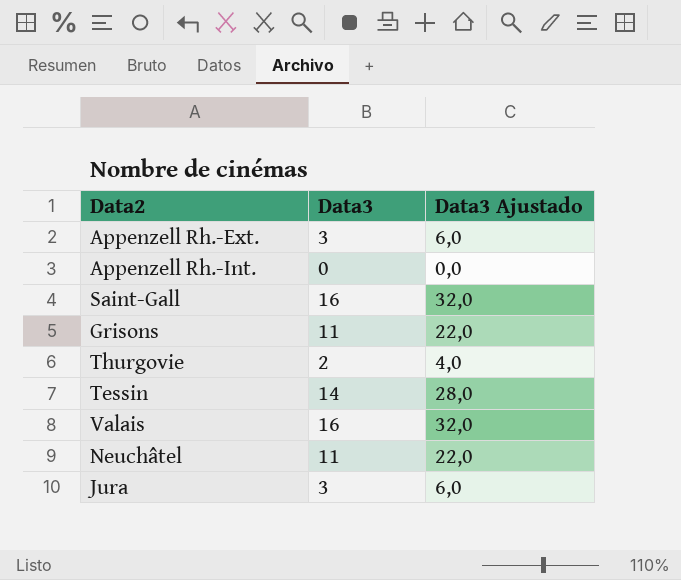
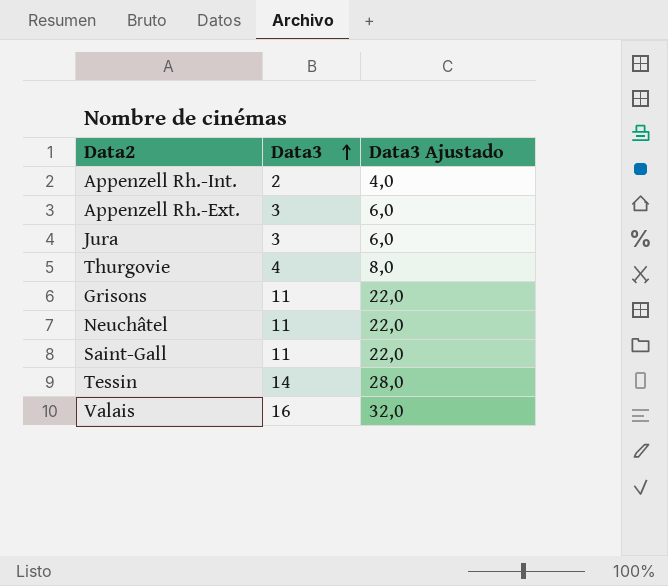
row order: none -> Data3 ascending
Appenzell Rh.-Int. | Data3: 0 -> 2
Appenzell Rh.-Int. | Data3 Ajustado: 0,0 -> 4,0
Thurgovie | Data3: 2 -> 4
Thurgovie | Data3 Ajustado: 4,0 -> 8,0
Saint-Gall | Data3: 16 -> 11
Saint-Gall | Data3 Ajustado: 32,0 -> 22,0

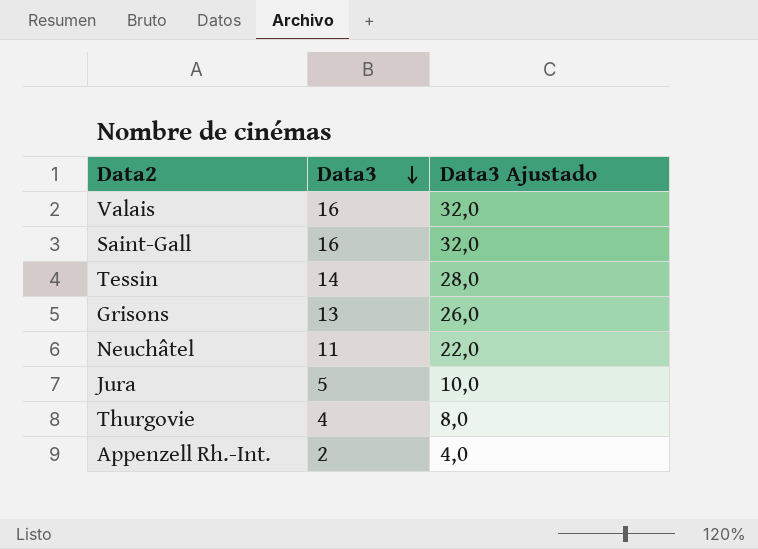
row order: Data3 ascending -> Data3 descending
row Appenzell Rh.-Ext.: 3 | 6,0 -> none
Saint-Gall | Data3: 11 -> 16
Saint-Gall | Data3 Ajustado: 22,0 -> 32,0
Grisons | Data3: 11 -> 13
Grisons | Data3 Ajustado: 22,0 -> 26,0
Jura | Data3: 3 -> 5
Jura | Data3 Ajustado: 6,0 -> 10,0

